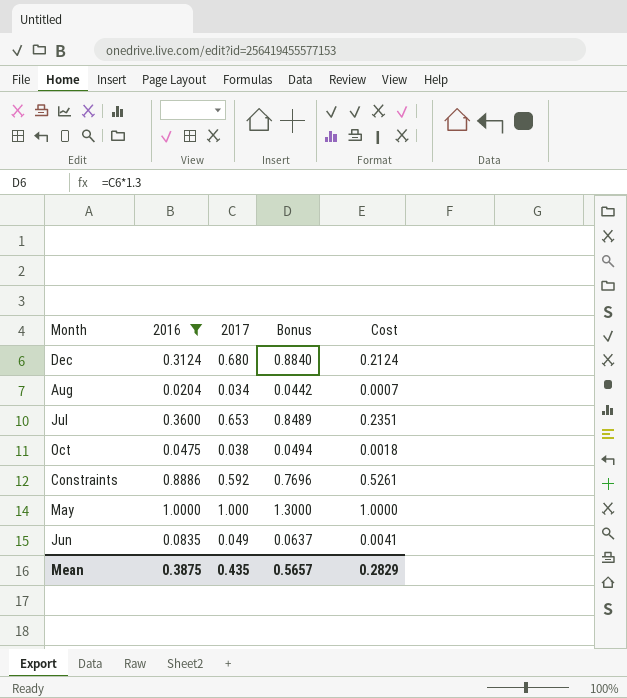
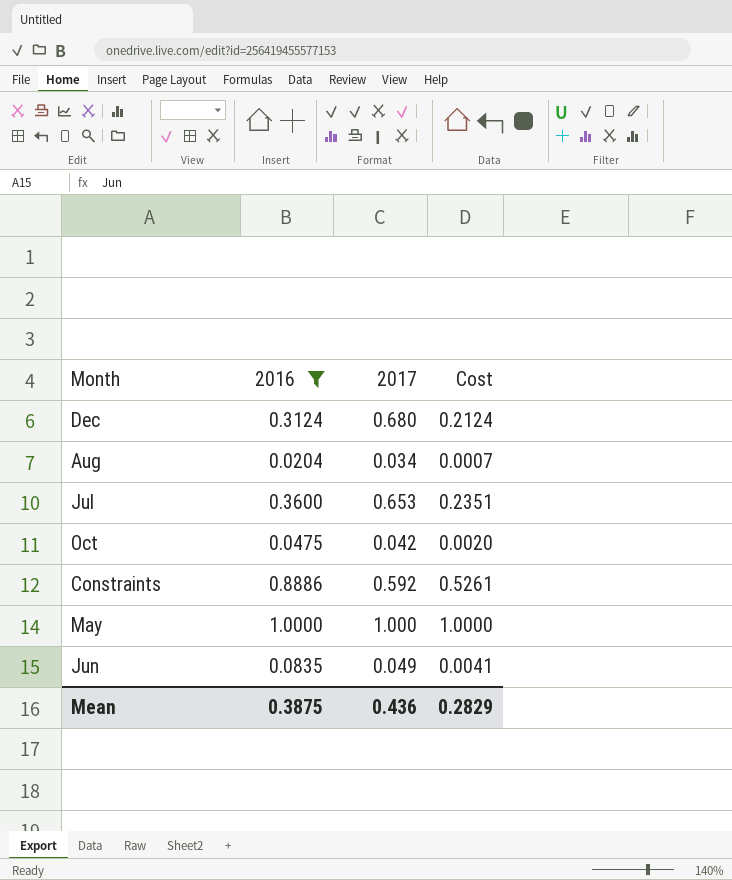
column Bonus | formula: [2017] * 1.3 -> none
Oct | 2017: 0.038 -> 0.042
Oct | Cost: 0.0018 -> 0.0020
Mean | 2017: 0.435 -> 0.436

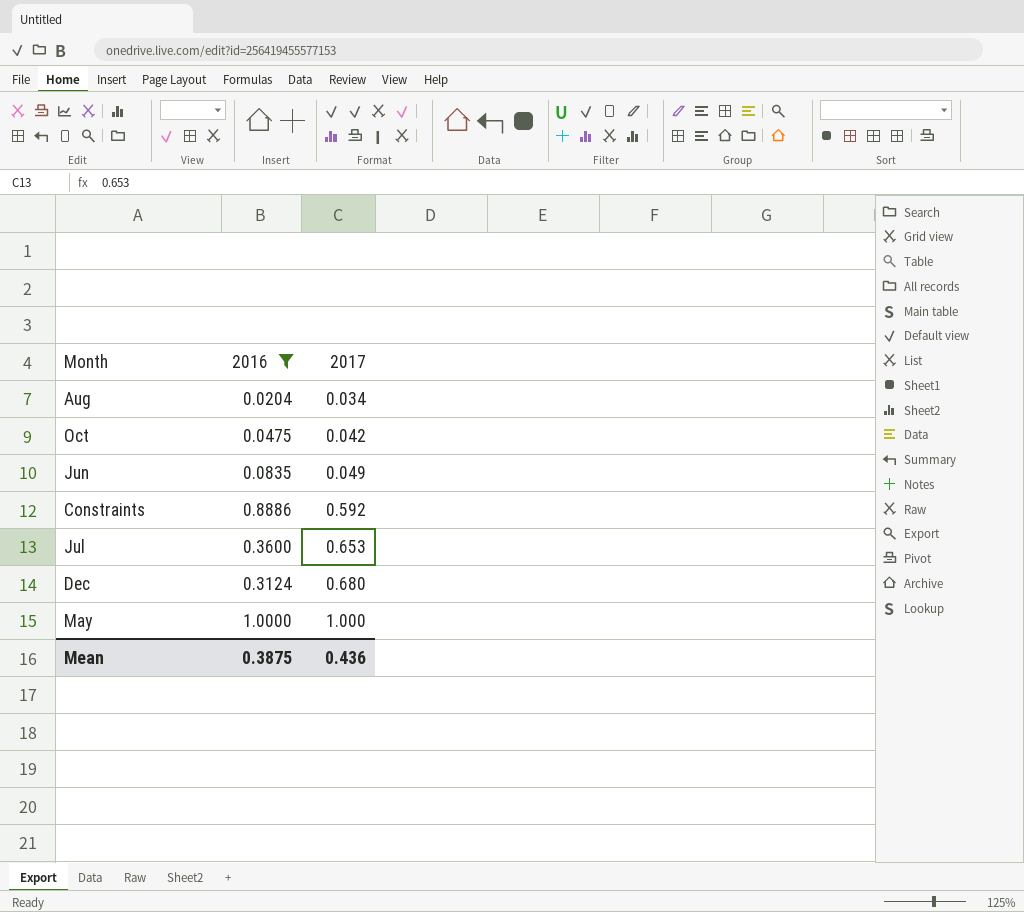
row order: none -> 2017 ascending
column Cost | formula: [2016] * [2017] -> none

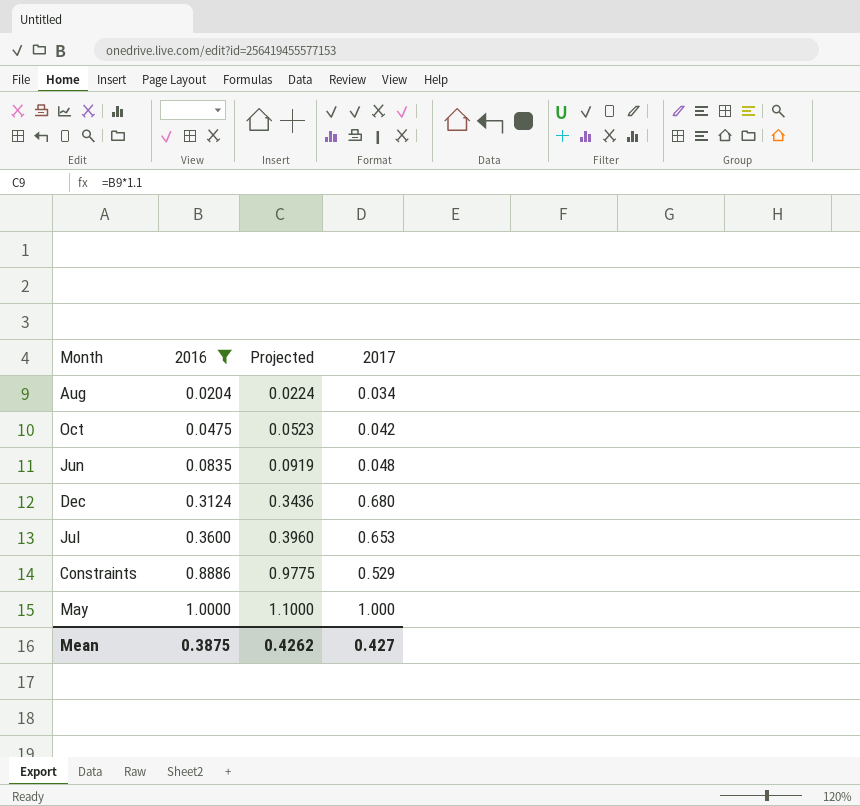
row order: 2017 ascending -> 2016 ascending
column Projected | formula: none -> [2016] * 1.1
Jun | 2017: 0.049 -> 0.048
Constraints | 2017: 0.592 -> 0.529
Mean | 2017: 0.436 -> 0.427

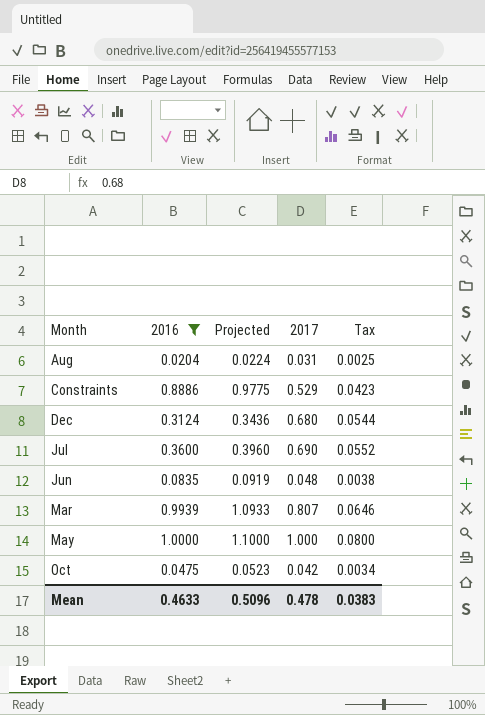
row order: 2016 ascending -> Month ascending
column Tax | formula: none -> [2017] * 0.08
Aug | 2017: 0.034 -> 0.031
Jul | 2017: 0.653 -> 0.690
row Mar: none -> 0.9939 | 1.0933 | 0.807 | 0.0646
Mean | 2016: 0.3875 -> 0.4633
Mean | Projected: 0.4262 -> 0.5096
Mean | 2017: 0.427 -> 0.478

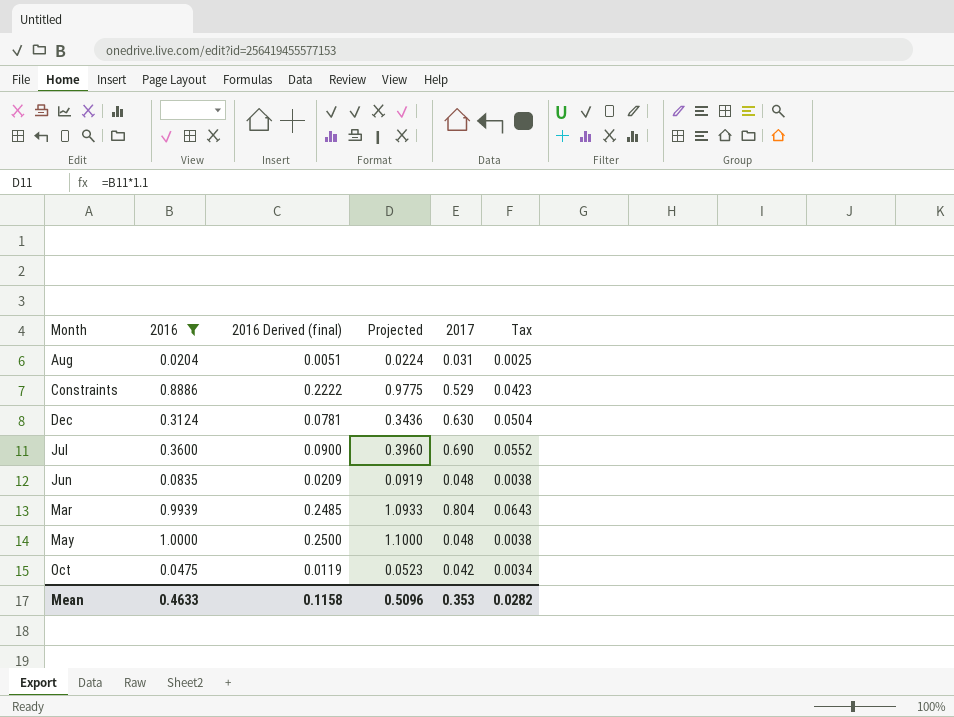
column 2016 Derived (final) | formula: none -> [2016] * 0.25
Dec | 2017: 0.680 -> 0.630
Dec | Tax: 0.0544 -> 0.0504
Mar | 2017: 0.807 -> 0.804
Mar | Tax: 0.0646 -> 0.0643
May | 2017: 1.000 -> 0.048
May | Tax: 0.0800 -> 0.0038
Mean | 2017: 0.478 -> 0.353
Mean | Tax: 0.0383 -> 0.0282

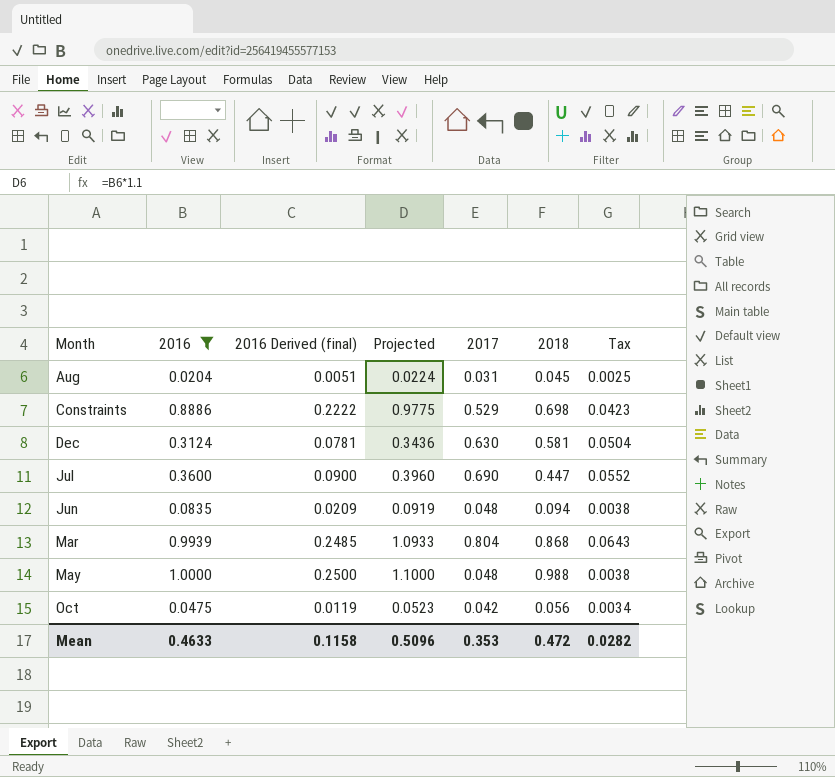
column 2018 | position: none -> 6

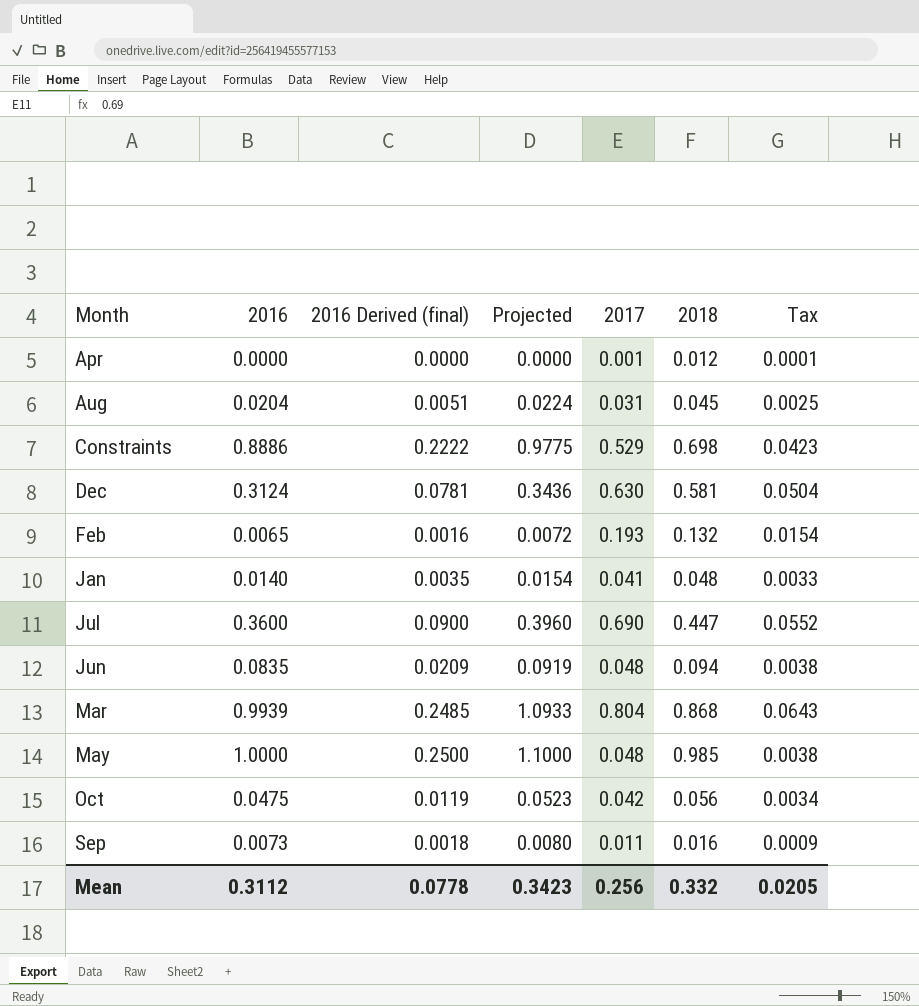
filter: 2016 >= 0.0204 -> none
May | 2018: 0.988 -> 0.985
Mean | 2016: 0.4633 -> 0.3112
Mean | 2016 Derived (final): 0.1158 -> 0.0778
Mean | Projected: 0.5096 -> 0.3423
Mean | 2017: 0.353 -> 0.256
Mean | 2018: 0.472 -> 0.332
Mean | Tax: 0.0282 -> 0.0205

